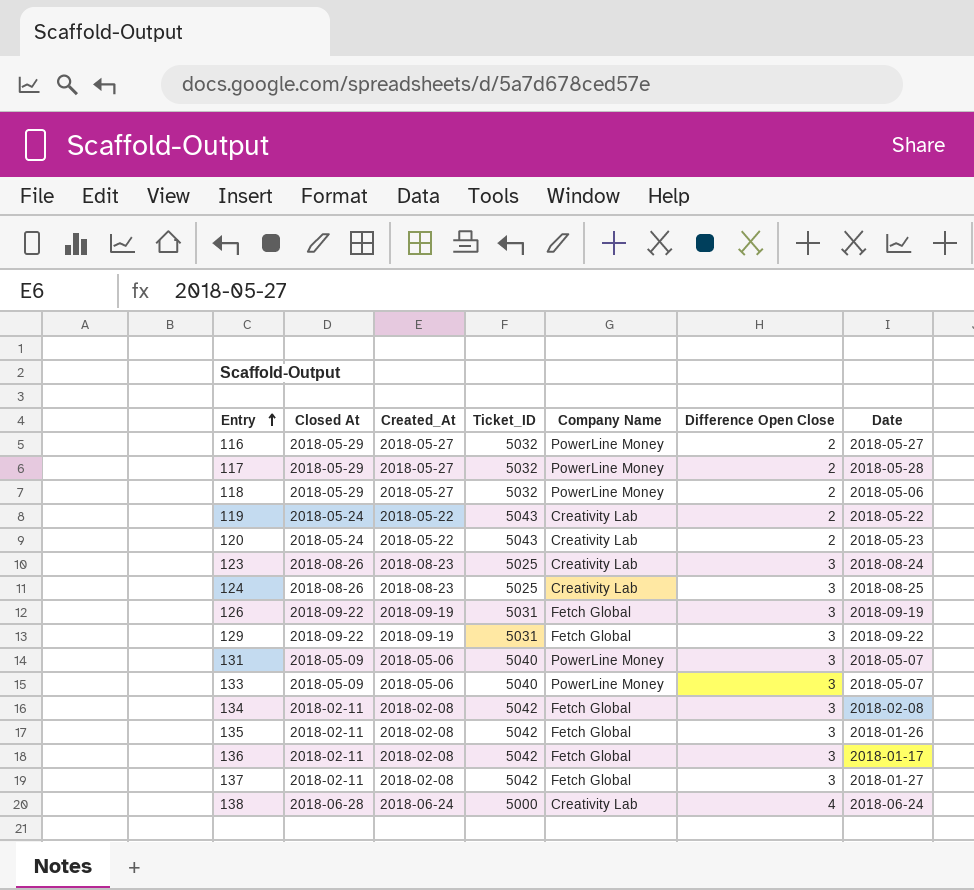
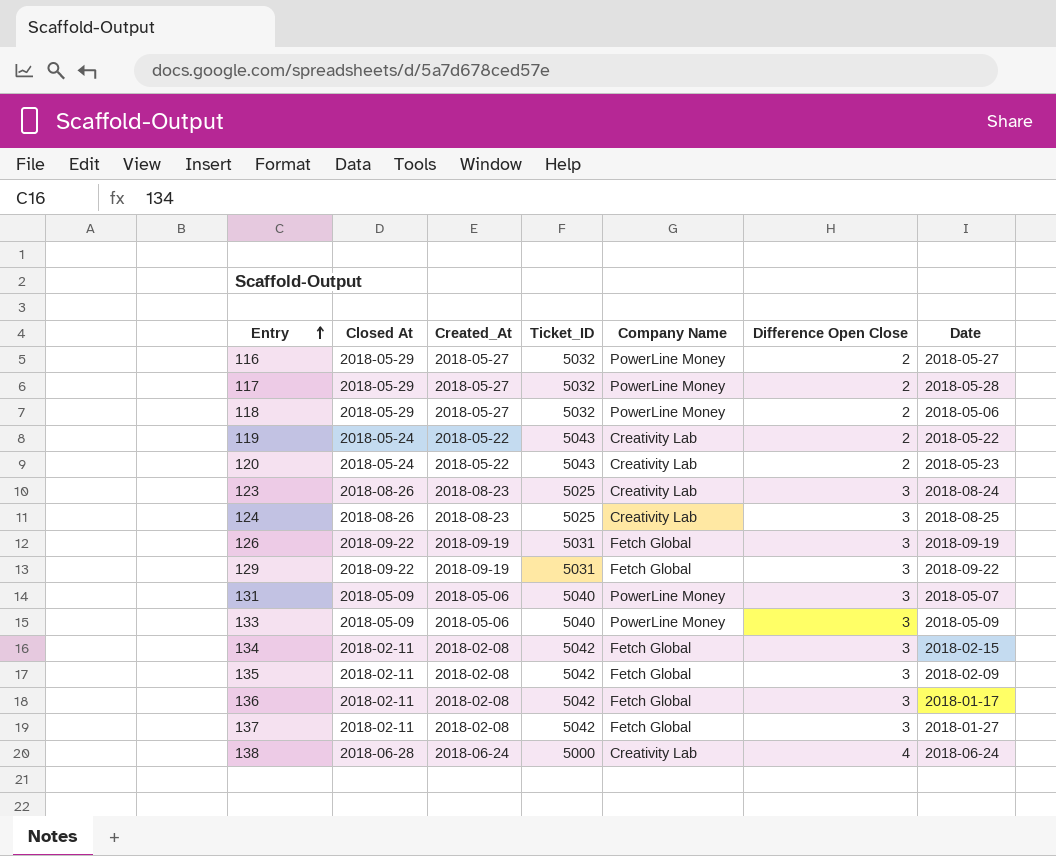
133 | Date: 2018-05-07 -> 2018-05-09
134 | Date: 2018-02-08 -> 2018-02-15
135 | Date: 2018-01-26 -> 2018-02-09

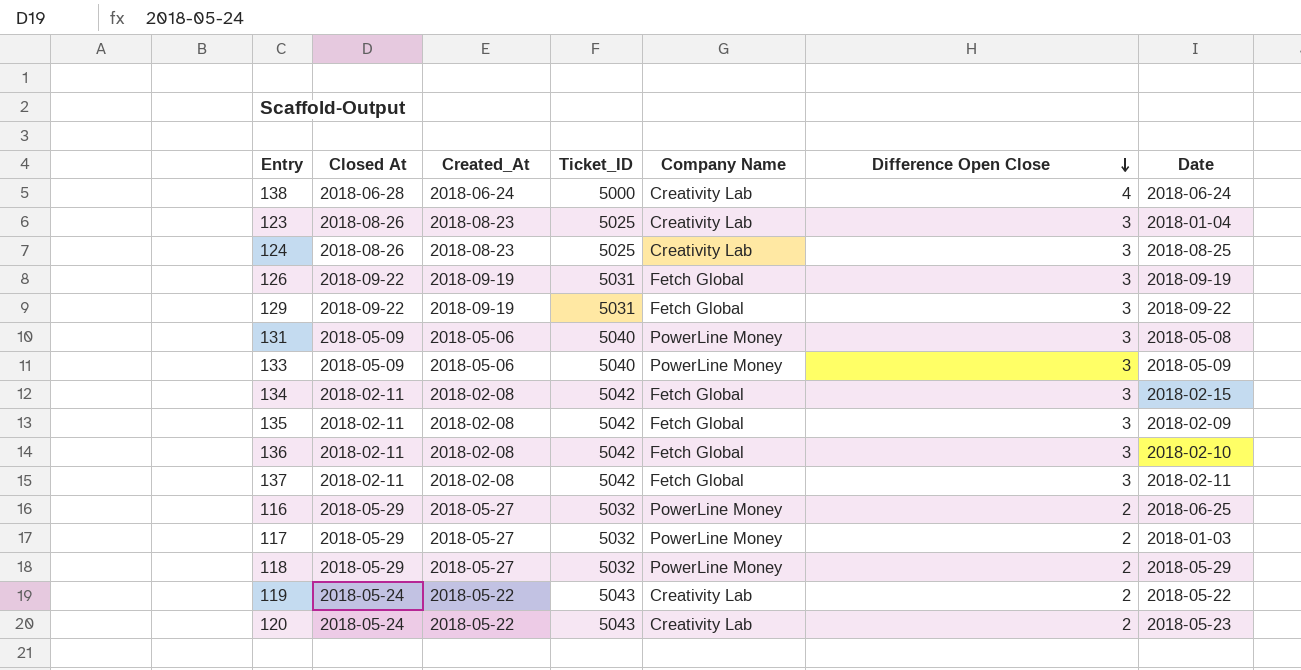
row order: Entry ascending -> Difference Open Close descending
123 | Date: 2018-08-24 -> 2018-01-04
131 | Date: 2018-05-07 -> 2018-05-08
136 | Date: 2018-01-17 -> 2018-02-10
137 | Date: 2018-01-27 -> 2018-02-11
116 | Date: 2018-05-27 -> 2018-06-25
117 | Date: 2018-05-28 -> 2018-01-03
118 | Date: 2018-05-06 -> 2018-05-29

